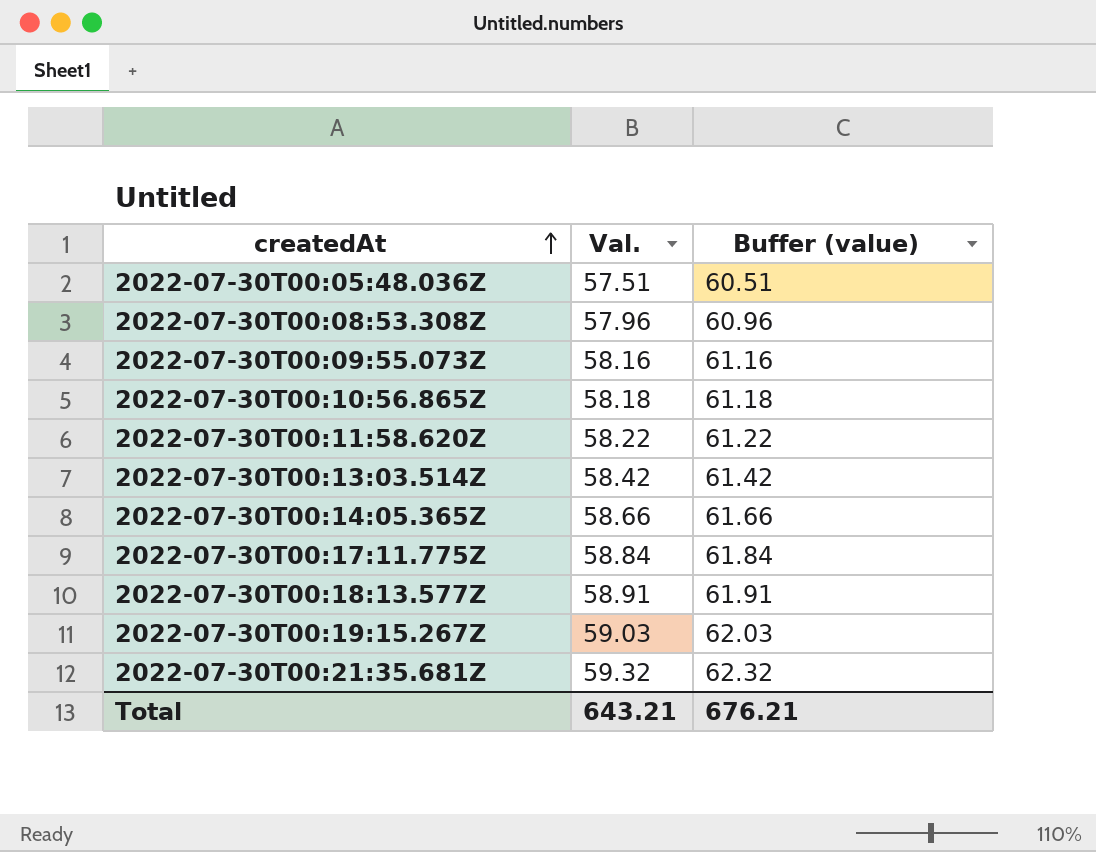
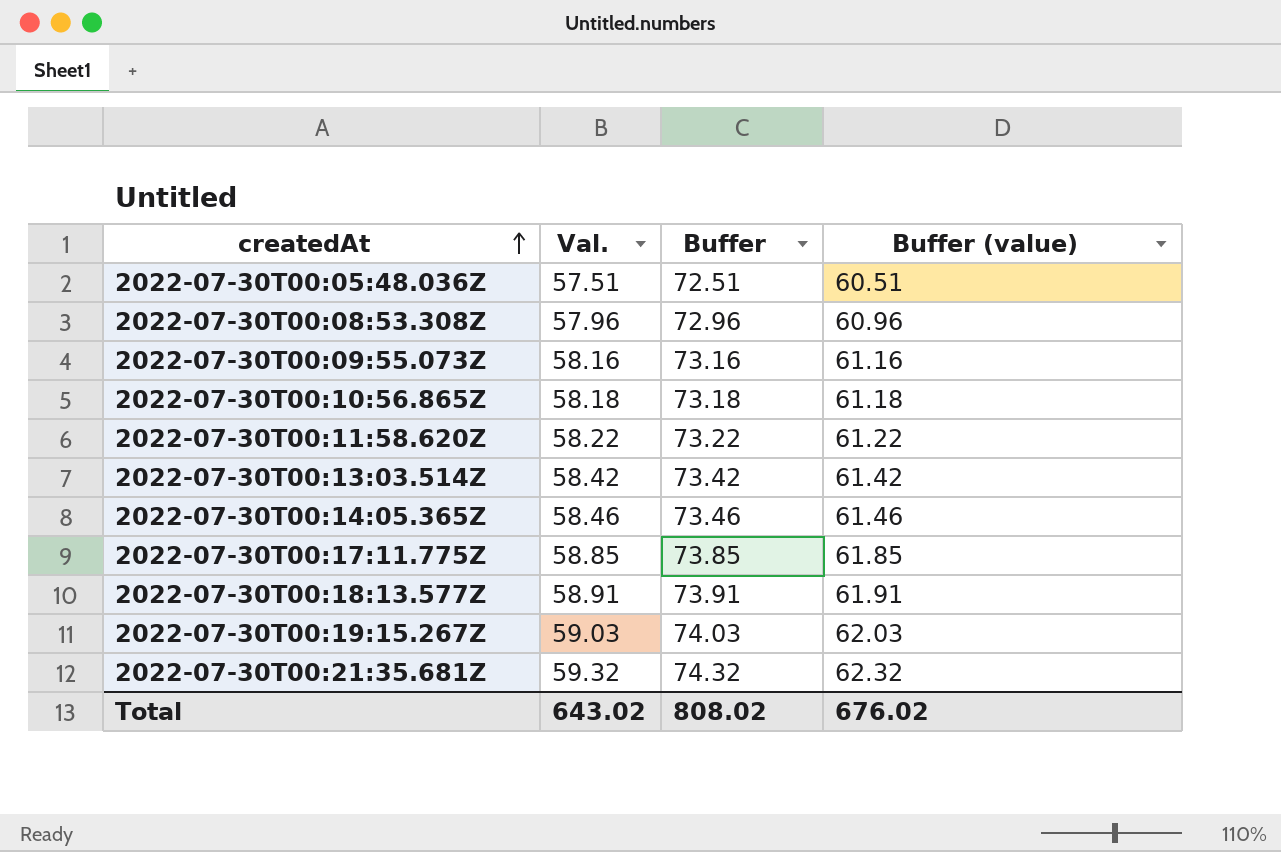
column Buffer | formula: none -> [Val.] + 15
2022-07-30T00:14:05.365Z | Val.: 58.66 -> 58.46
2022-07-30T00:14:05.365Z | Buffer (value): 61.66 -> 61.46
2022-07-30T00:17:11.775Z | Val.: 58.84 -> 58.85
2022-07-30T00:17:11.775Z | Buffer (value): 61.84 -> 61.85
Total | Val.: 643.21 -> 643.02
Total | Buffer (value): 676.21 -> 676.02

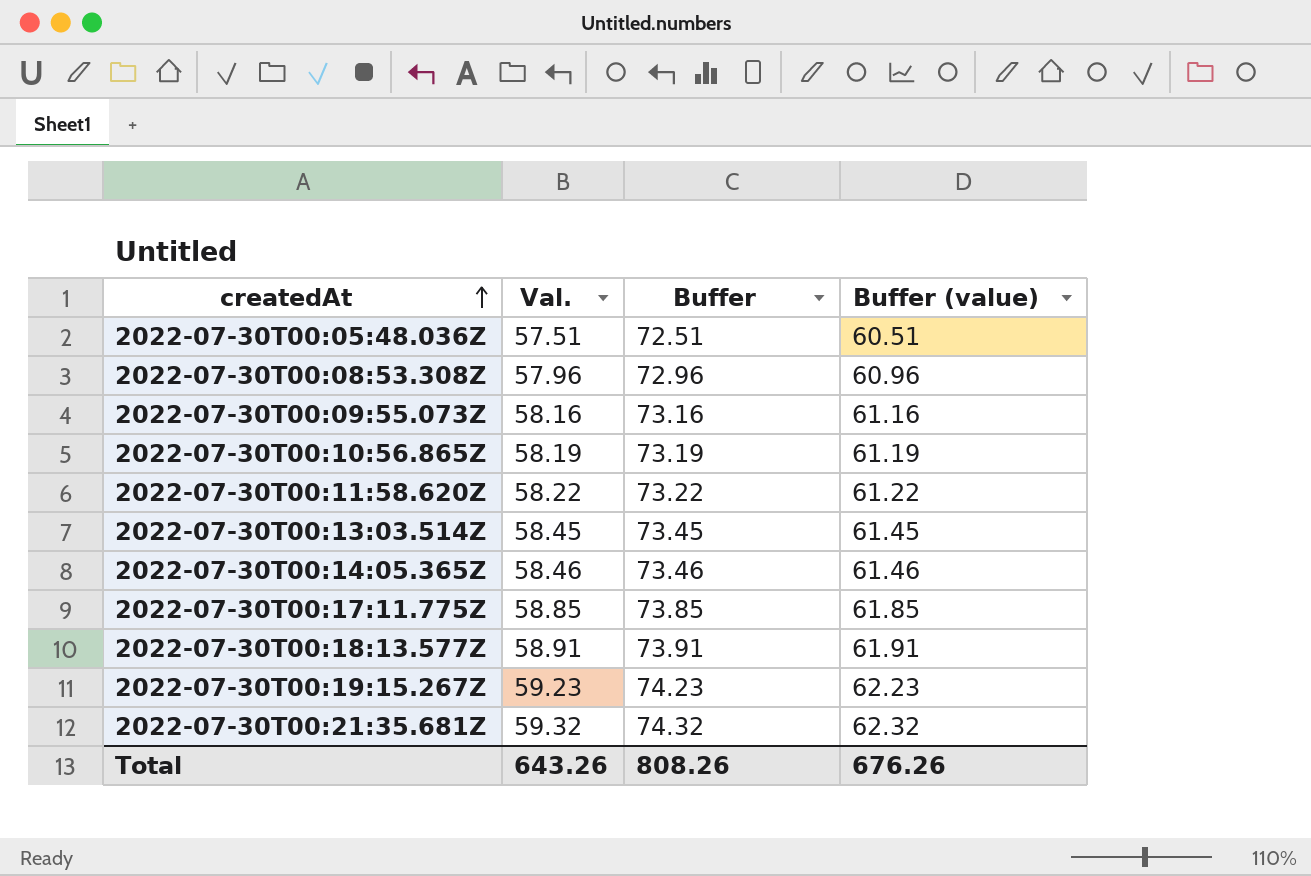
2022-07-30T00:10:56.865Z | Val.: 58.18 -> 58.19
2022-07-30T00:10:56.865Z | Buffer: 73.18 -> 73.19
2022-07-30T00:10:56.865Z | Buffer (value): 61.18 -> 61.19
2022-07-30T00:13:03.514Z | Val.: 58.42 -> 58.45
2022-07-30T00:13:03.514Z | Buffer: 73.42 -> 73.45
2022-07-30T00:13:03.514Z | Buffer (value): 61.42 -> 61.45
2022-07-30T00:19:15.267Z | Val.: 59.03 -> 59.23
2022-07-30T00:19:15.267Z | Buffer: 74.03 -> 74.23
2022-07-30T00:19:15.267Z | Buffer (value): 62.03 -> 62.23
Total | Val.: 643.02 -> 643.26
Total | Buffer: 808.02 -> 808.26
Total | Buffer (value): 676.02 -> 676.26

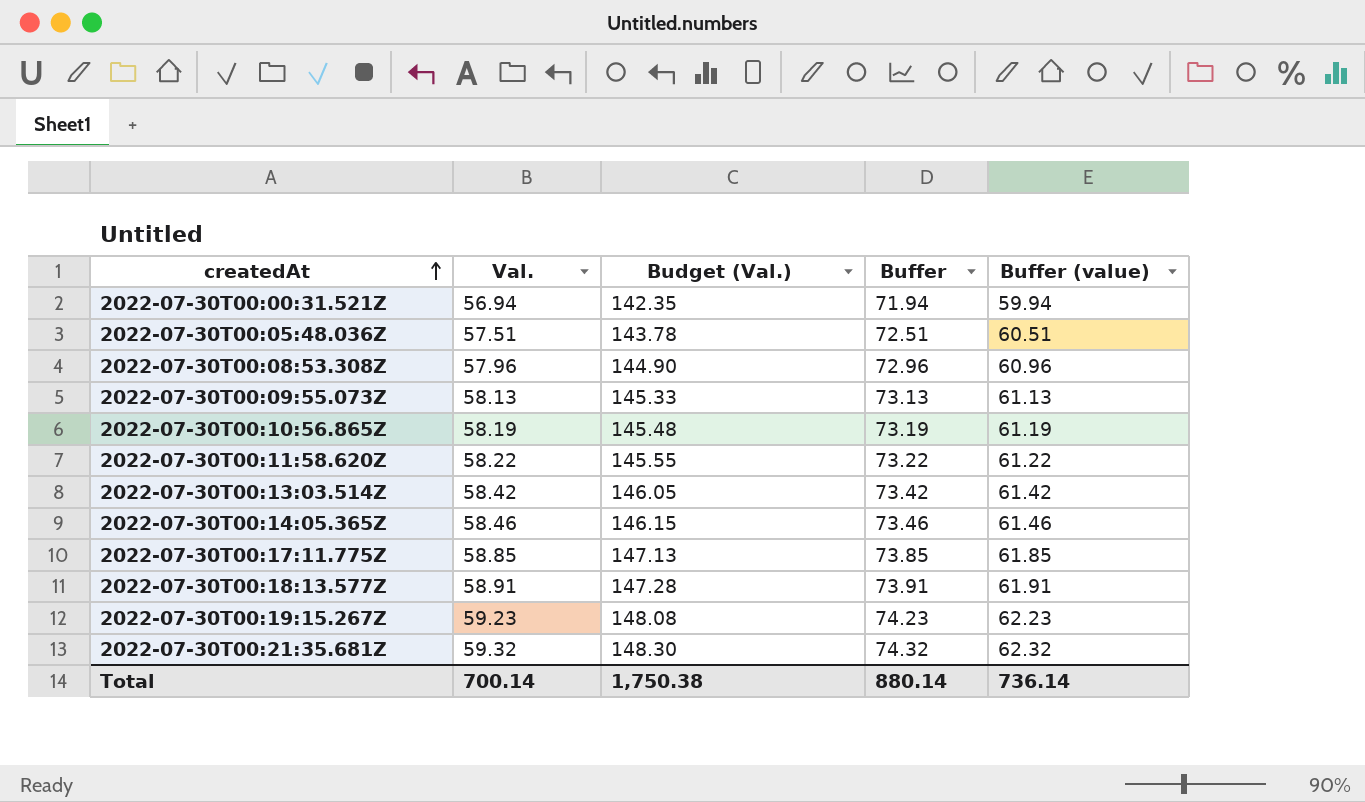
column Budget (Val.) | formula: none -> [Val.] * 2.5
row 2022-07-30T00:00:31.521Z: none -> 56.94 | 142.35 | 71.94 | 59.94
2022-07-30T00:09:55.073Z | Val.: 58.16 -> 58.13
2022-07-30T00:09:55.073Z | Buffer: 73.16 -> 73.13
2022-07-30T00:09:55.073Z | Buffer (value): 61.16 -> 61.13
2022-07-30T00:13:03.514Z | Val.: 58.45 -> 58.42
2022-07-30T00:13:03.514Z | Buffer: 73.45 -> 73.42
2022-07-30T00:13:03.514Z | Buffer (value): 61.45 -> 61.42
Total | Val.: 643.26 -> 700.14
Total | Buffer: 808.26 -> 880.14
Total | Buffer (value): 676.26 -> 736.14

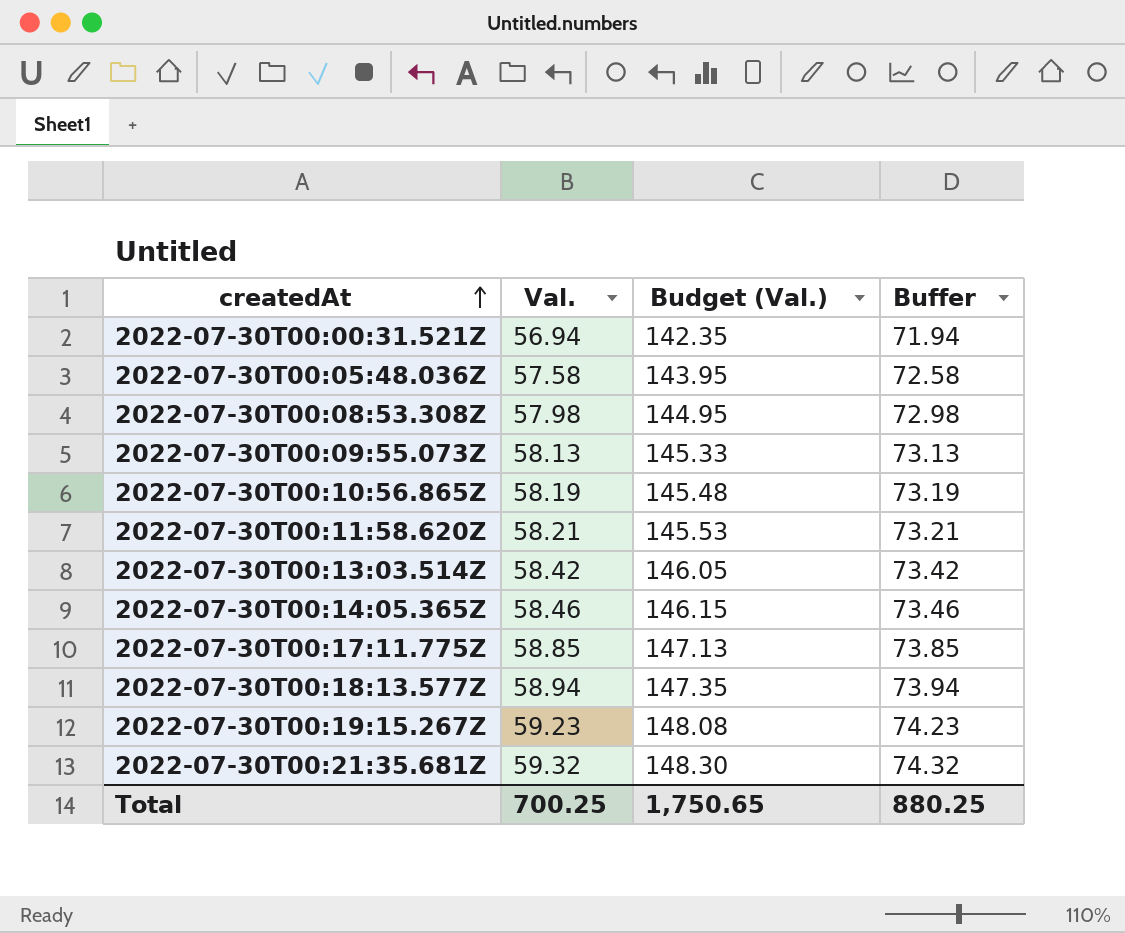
column Buffer (value) | formula: [Val.] + 3 -> none
2022-07-30T00:05:48.036Z | Val.: 57.51 -> 57.58
2022-07-30T00:05:48.036Z | Budget (Val.): 143.78 -> 143.95
2022-07-30T00:05:48.036Z | Buffer: 72.51 -> 72.58
2022-07-30T00:08:53.308Z | Val.: 57.96 -> 57.98
2022-07-30T00:08:53.308Z | Budget (Val.): 144.90 -> 144.95
2022-07-30T00:08:53.308Z | Buffer: 72.96 -> 72.98
2022-07-30T00:11:58.620Z | Val.: 58.22 -> 58.21
2022-07-30T00:11:58.620Z | Budget (Val.): 145.55 -> 145.53
2022-07-30T00:11:58.620Z | Buffer: 73.22 -> 73.21
2022-07-30T00:18:13.577Z | Val.: 58.91 -> 58.94
2022-07-30T00:18:13.577Z | Budget (Val.): 147.28 -> 147.35
2022-07-30T00:18:13.577Z | Buffer: 73.91 -> 73.94
Total | Val.: 700.14 -> 700.25
Total | Budget (Val.): 1,750.38 -> 1,750.65
Total | Buffer: 880.14 -> 880.25

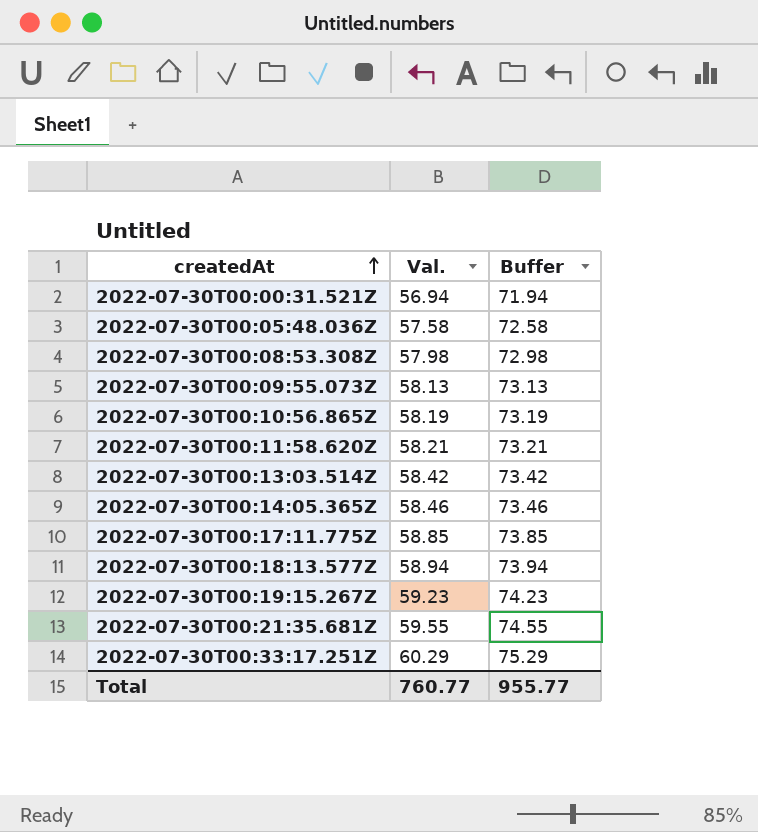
column Budget (Val.) | formula: [Val.] * 2.5 -> none
2022-07-30T00:21:35.681Z | Val.: 59.32 -> 59.55
2022-07-30T00:21:35.681Z | Buffer: 74.32 -> 74.55
row 2022-07-30T00:33:17.251Z: none -> 60.29 | 75.29
Total | Val.: 700.25 -> 760.77
Total | Buffer: 880.25 -> 955.77

